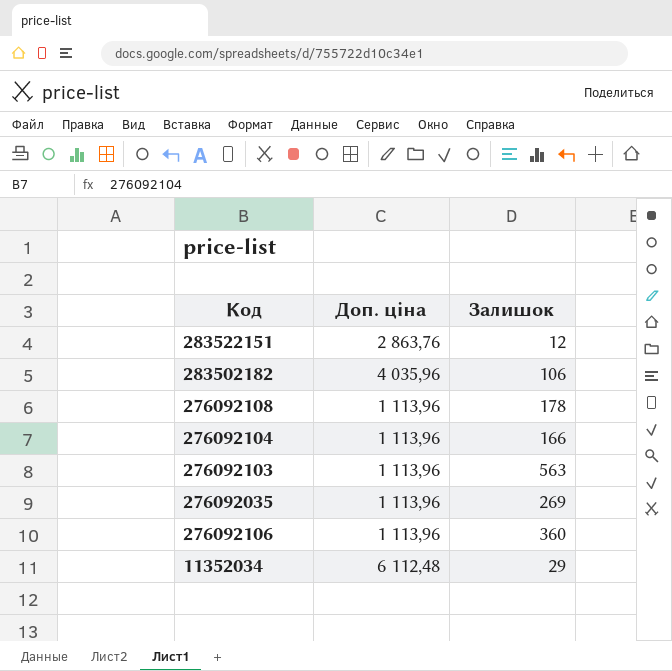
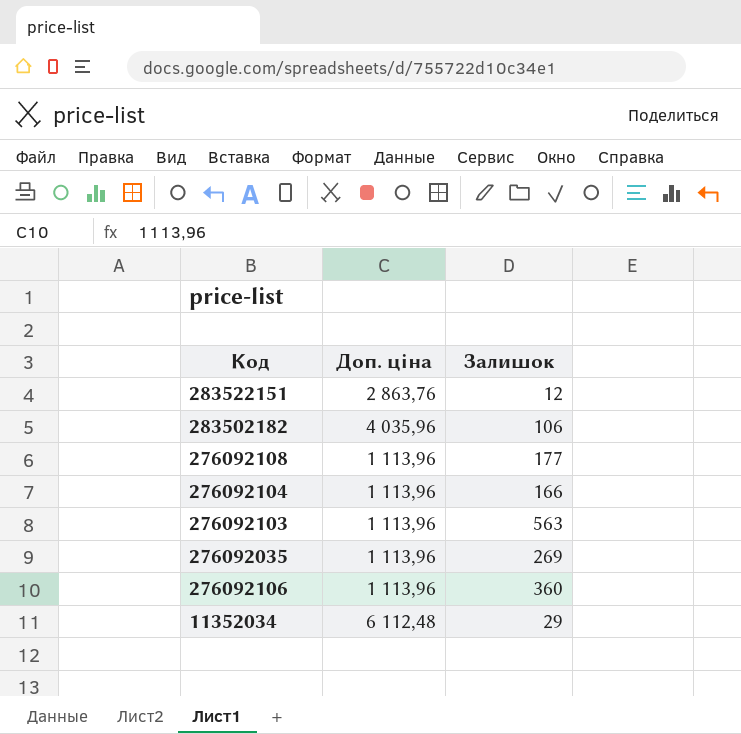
276092108 | Залишок: 178 -> 177

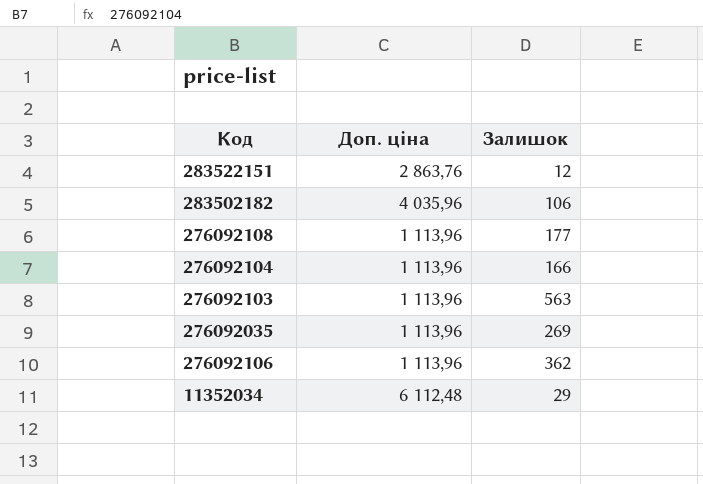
276092106 | Залишок: 360 -> 362

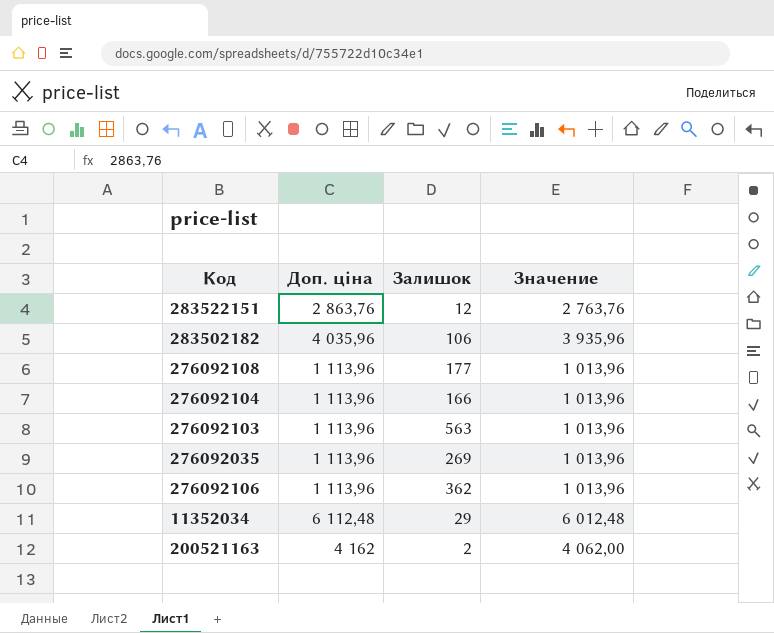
column Значение | formula: none -> [Доп. ціна] - 100
row 200521163: none -> 4 162 | 2 | 4 062,00

